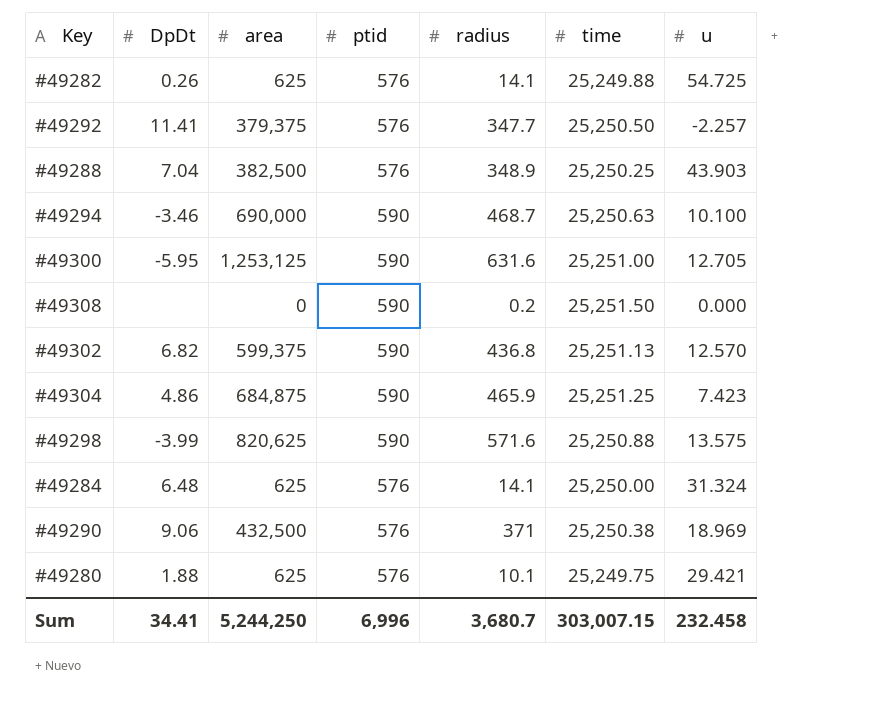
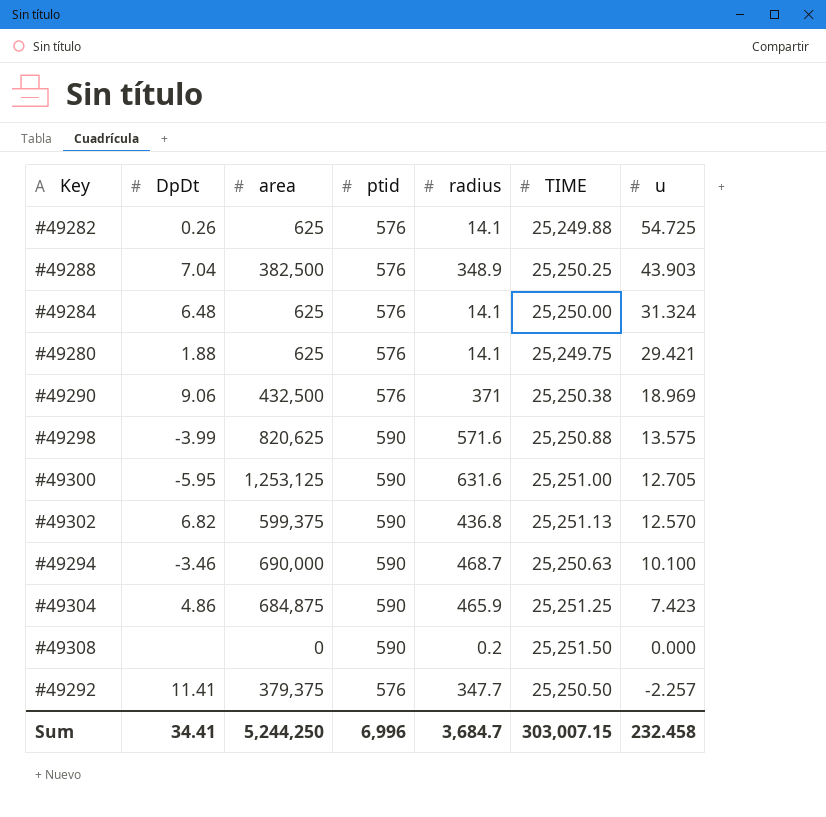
row order: none -> u descending
column name: time -> TIME
#49280 | radius: 10.1 -> 14.1
Sum | radius: 3,680.7 -> 3,684.7

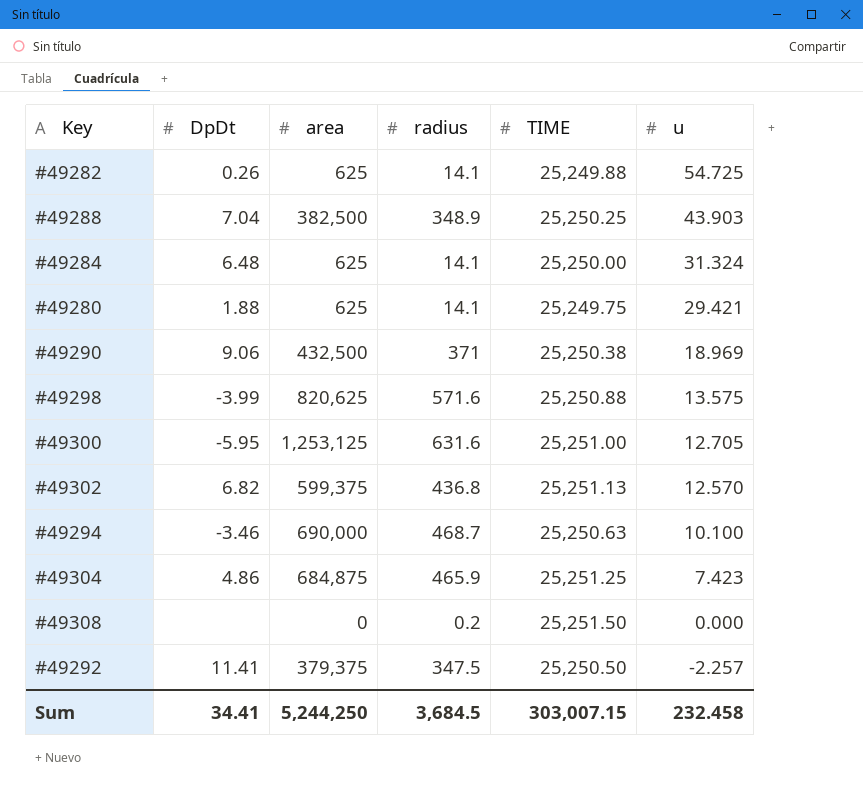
column ptid | position: 4 -> none
#49292 | radius: 347.7 -> 347.5
Sum | radius: 3,684.7 -> 3,684.5

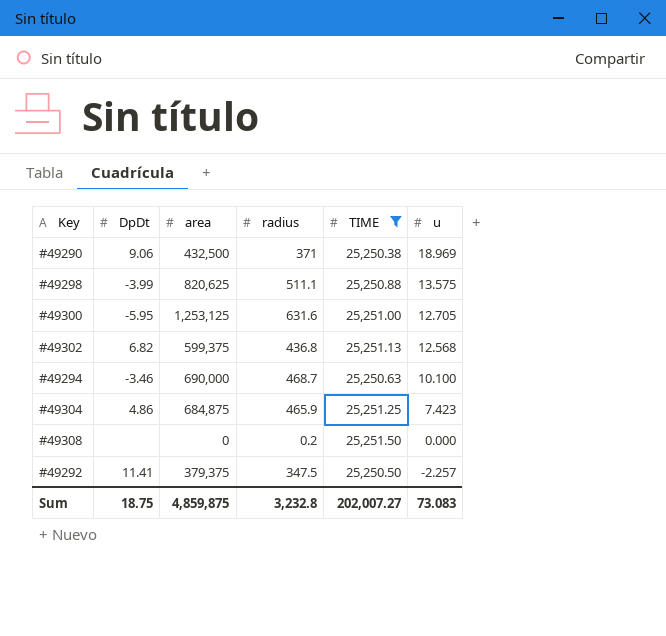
filter: none -> TIME >= 25,250.38
#49298 | radius: 571.6 -> 511.1
#49302 | u: 12.570 -> 12.568
Sum | DpDt: 34.41 -> 18.75
Sum | area: 5,244,250 -> 4,859,875
Sum | radius: 3,684.5 -> 3,232.8
Sum | TIME: 303,007.15 -> 202,007.27
Sum | u: 232.458 -> 73.083

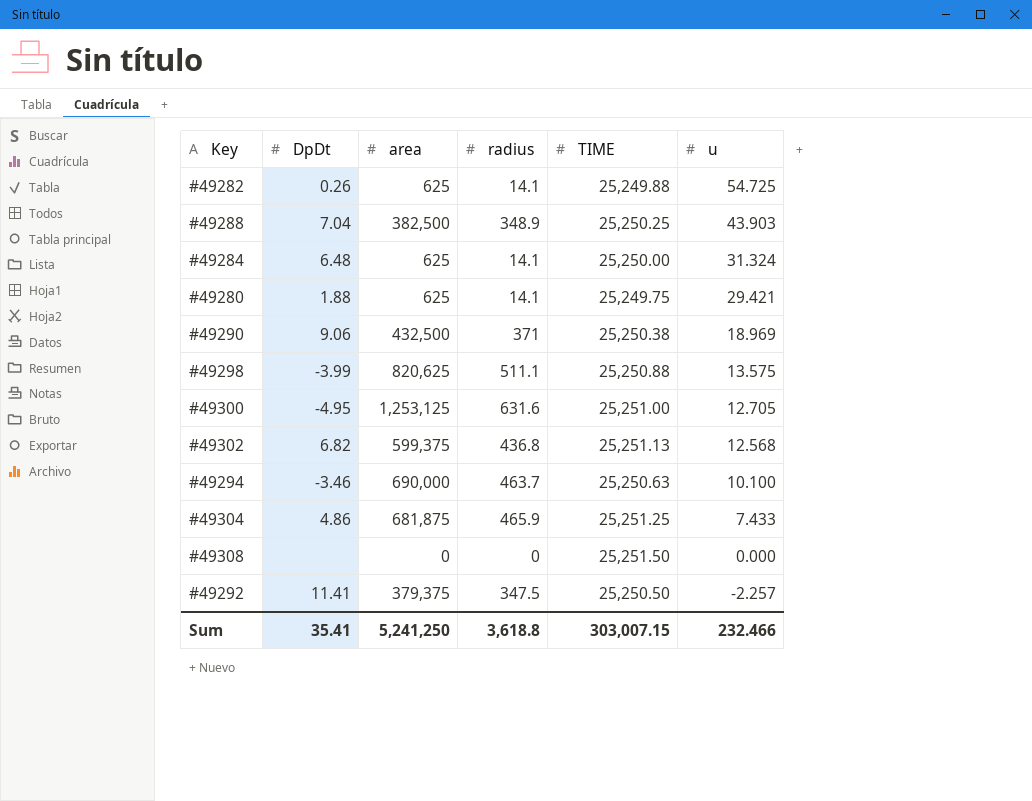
filter: TIME >= 25,250.38 -> none
#49300 | DpDt: -5.95 -> -4.95
#49294 | radius: 468.7 -> 463.7
#49304 | area: 684,875 -> 681,875
#49304 | u: 7.423 -> 7.433
#49308 | radius: 0.2 -> 0
Sum | DpDt: 18.75 -> 35.41
Sum | area: 4,859,875 -> 5,241,250
Sum | radius: 3,232.8 -> 3,618.8
Sum | TIME: 202,007.27 -> 303,007.15
Sum | u: 73.083 -> 232.466

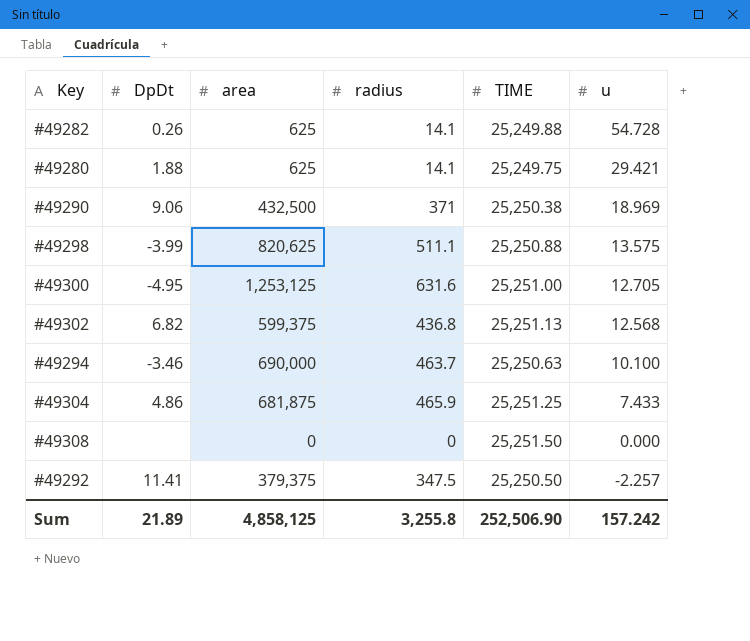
row #49288: 7.04 | 382,500 | 348.9 | 25,250.25 | 43.903 -> none
row #49284: 6.48 | 625 | 14.1 | 25,250.00 | 31.324 -> none
#49282 | u: 54.725 -> 54.728
Sum | DpDt: 35.41 -> 21.89
Sum | area: 5,241,250 -> 4,858,125
Sum | radius: 3,618.8 -> 3,255.8
Sum | TIME: 303,007.15 -> 252,506.90
Sum | u: 232.466 -> 157.242

